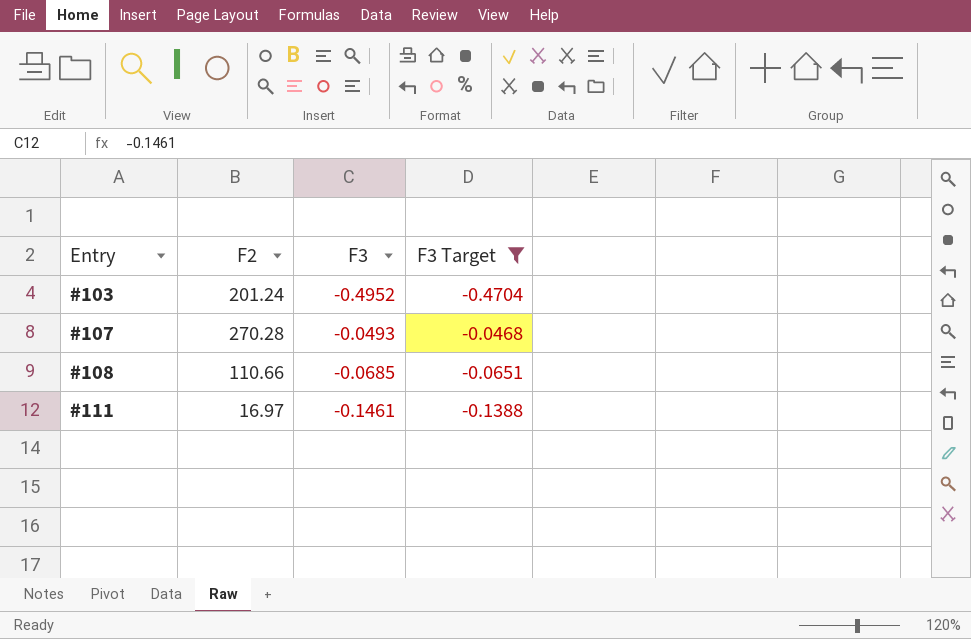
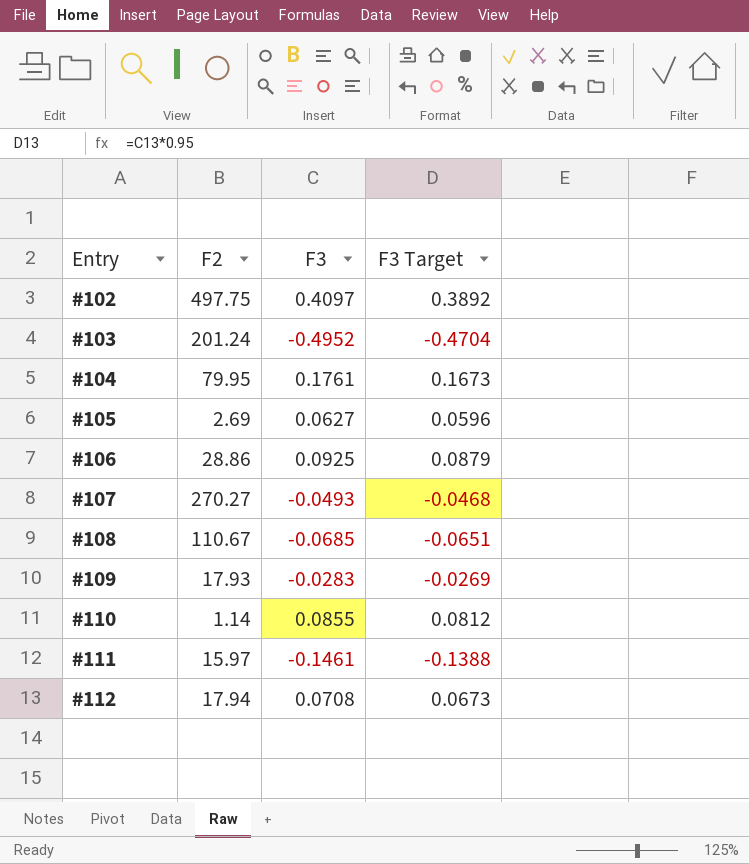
filter: F3 Target <= -0.0468 -> none
#107 | F2: 270.28 -> 270.27
#108 | F2: 110.66 -> 110.67
#111 | F2: 16.97 -> 15.97

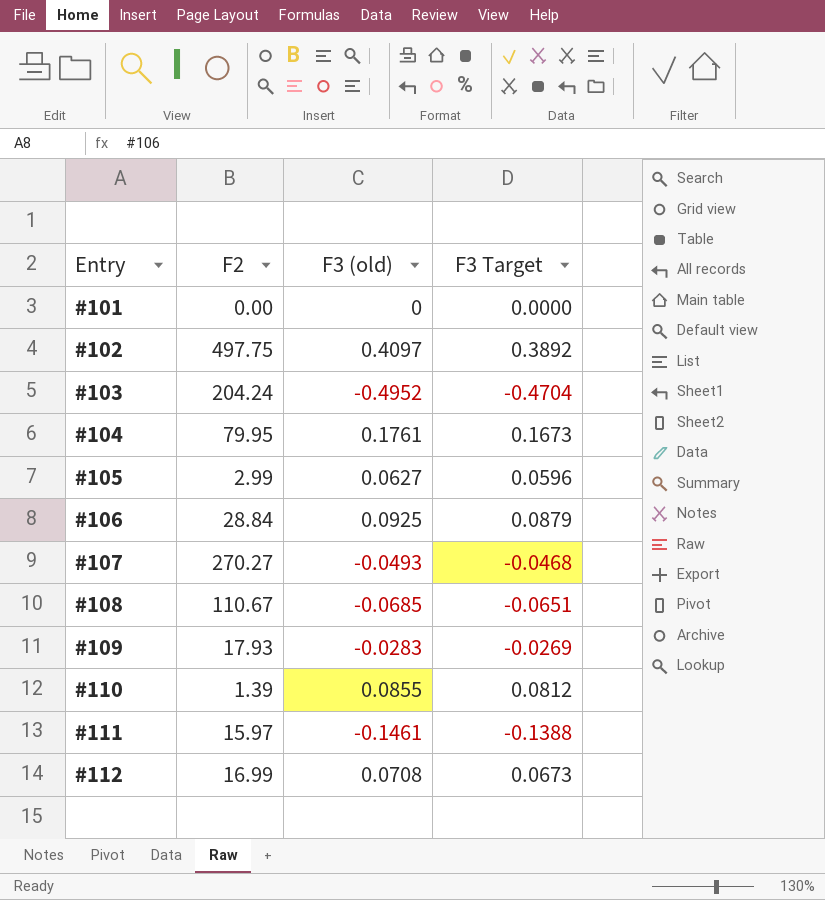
column name: F3 -> F3 (old)
row #101: none -> 0.00 | 0 | 0.0000
#103 | F2: 201.24 -> 204.24
#105 | F2: 2.69 -> 2.99
#106 | F2: 28.86 -> 28.84
#110 | F2: 1.14 -> 1.39
#112 | F2: 17.94 -> 16.99

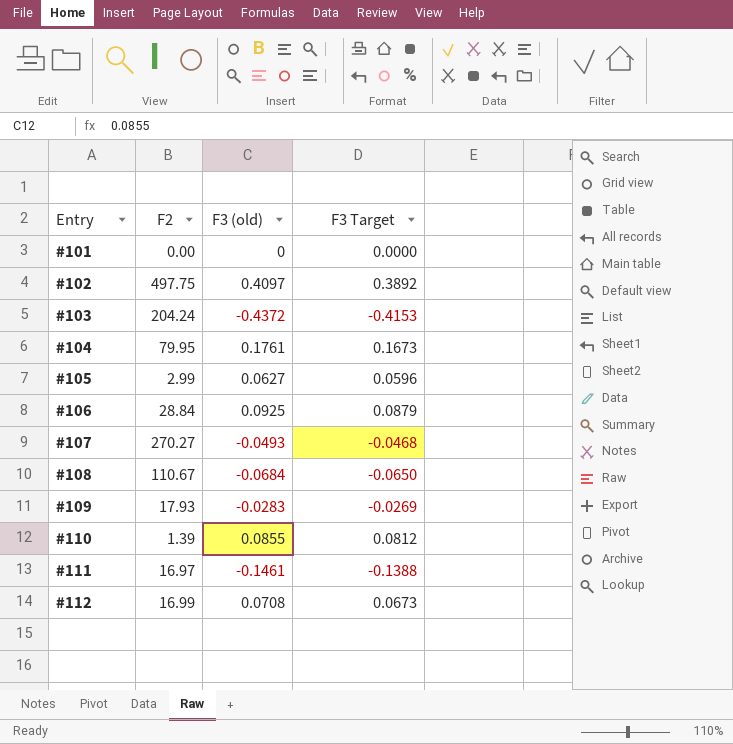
#103 | F3 (old): -0.4952 -> -0.4372
#103 | F3 Target: -0.4704 -> -0.4153
#108 | F3 (old): -0.0685 -> -0.0684
#108 | F3 Target: -0.0651 -> -0.0650
#111 | F2: 15.97 -> 16.97

